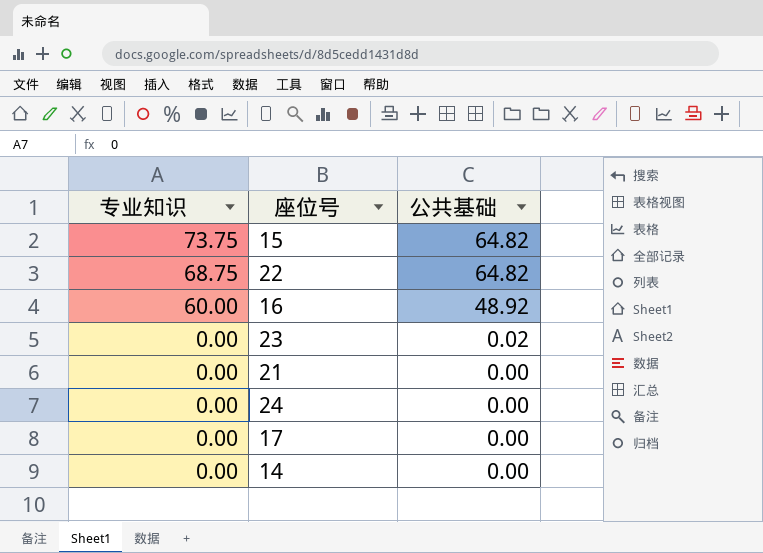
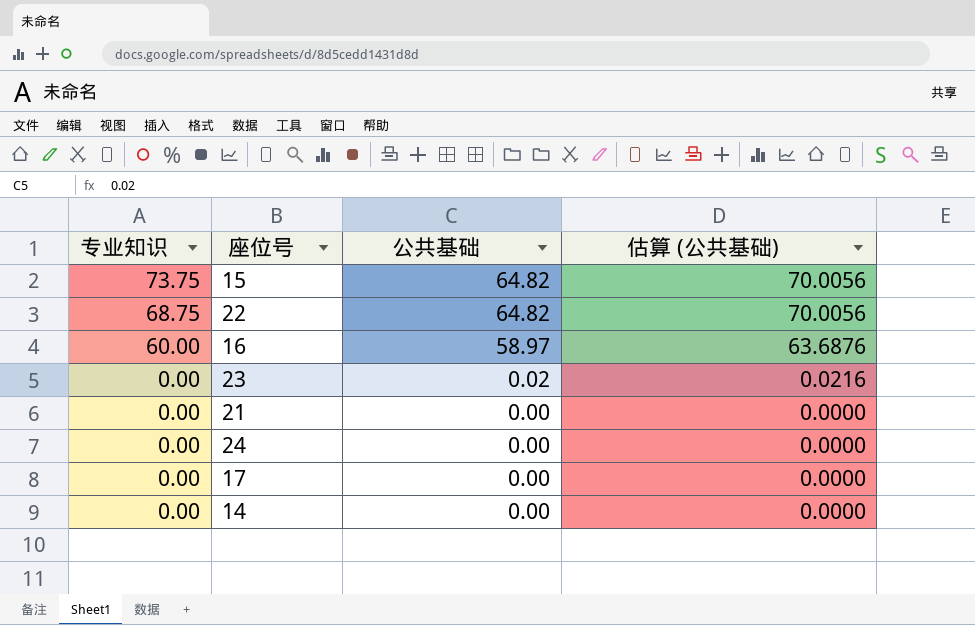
column 估算 (公共基础) | formula: none -> [公共基础] * 1.08
16 | 公共基础: 48.92 -> 58.97

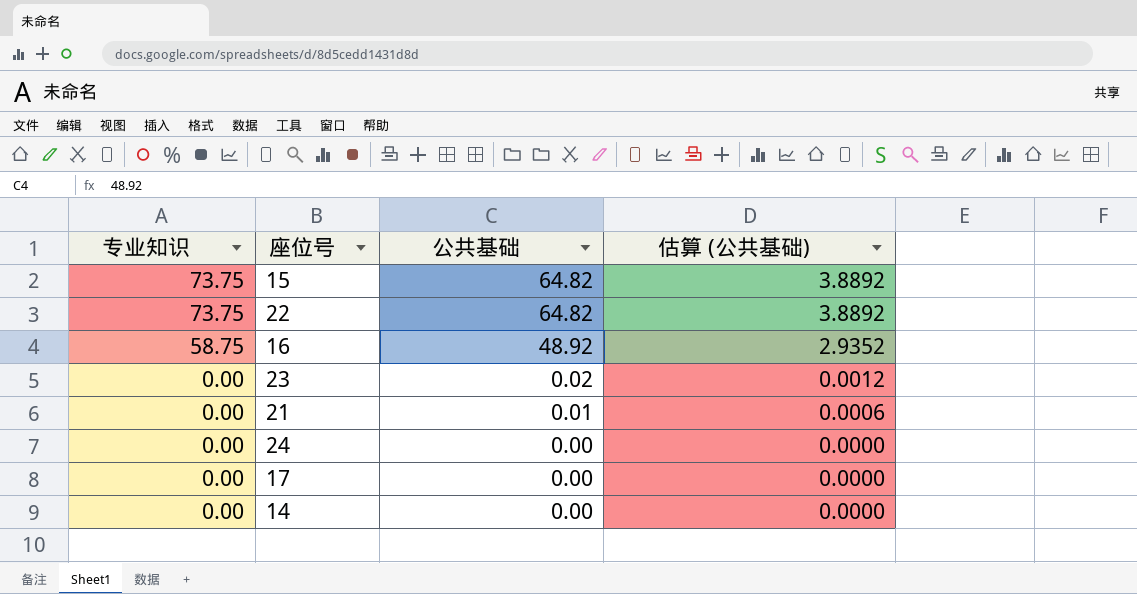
column 估算 (公共基础) | formula: [公共基础] * 1.08 -> [公共基础] * 0.06
22 | 专业知识: 68.75 -> 73.75
16 | 专业知识: 60.00 -> 58.75
16 | 公共基础: 58.97 -> 48.92
21 | 公共基础: 0.00 -> 0.01

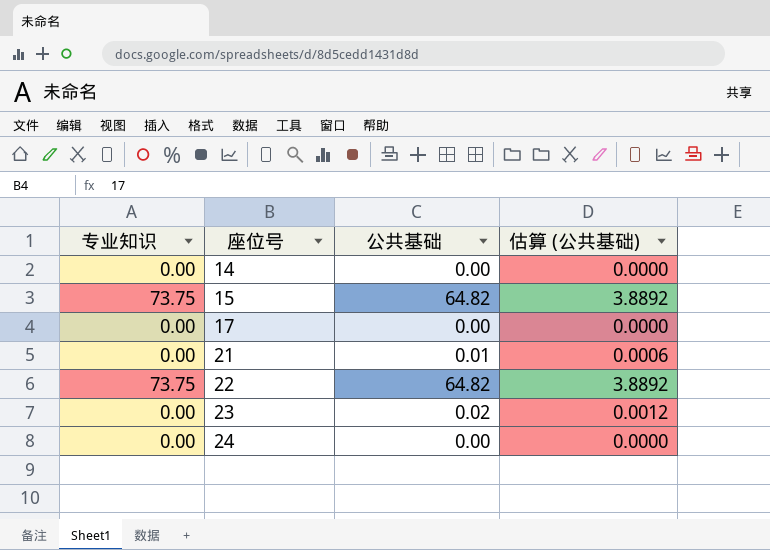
row order: 专业知识 descending -> 座位号 ascending
row 16: 58.75 | 48.92 | 2.9352 -> none

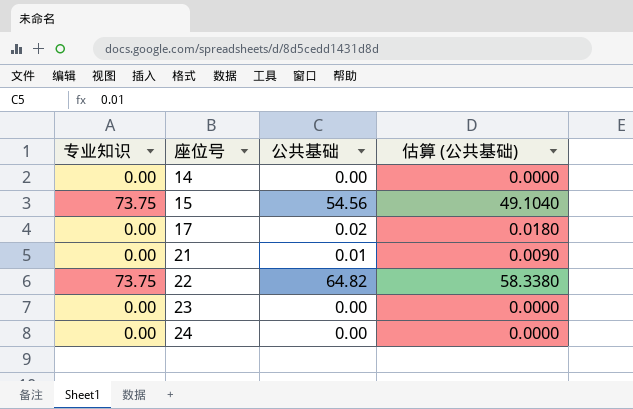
column 估算 (公共基础) | formula: [公共基础] * 0.06 -> [公共基础] * 0.9
15 | 公共基础: 64.82 -> 54.56
17 | 公共基础: 0.00 -> 0.02
23 | 公共基础: 0.02 -> 0.00

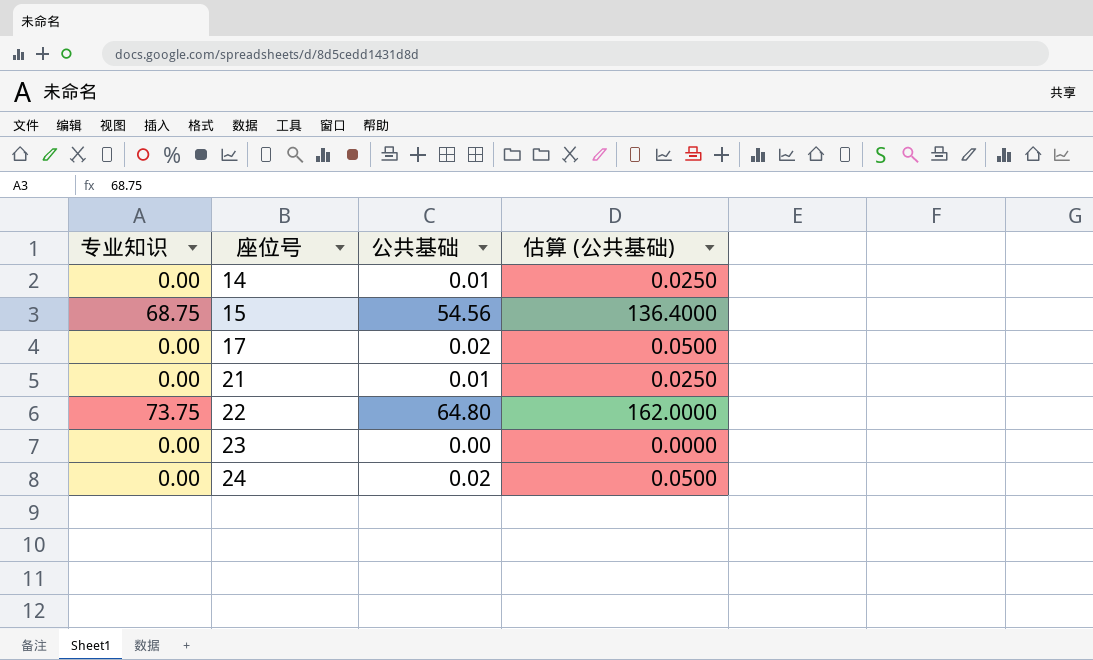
column 估算 (公共基础) | formula: [公共基础] * 0.9 -> [公共基础] * 2.5
14 | 公共基础: 0.00 -> 0.01
15 | 专业知识: 73.75 -> 68.75
22 | 公共基础: 64.82 -> 64.80
24 | 公共基础: 0.00 -> 0.02

